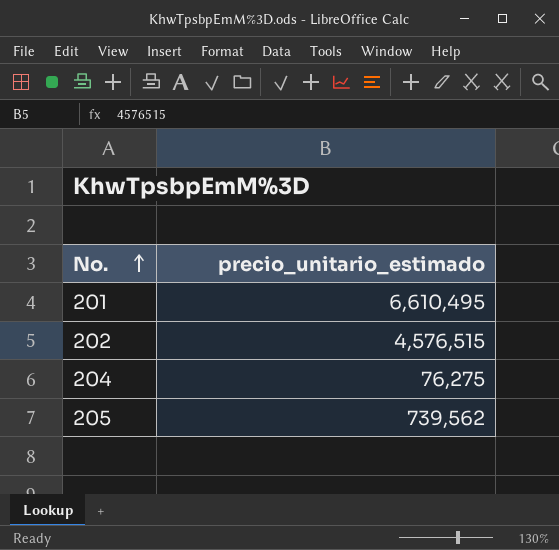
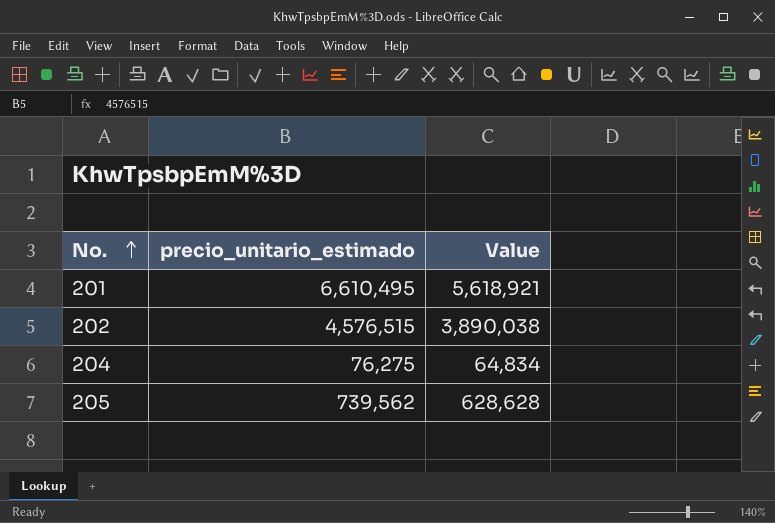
column Value | formula: none -> [precio_unitario_estimado] * 0.85

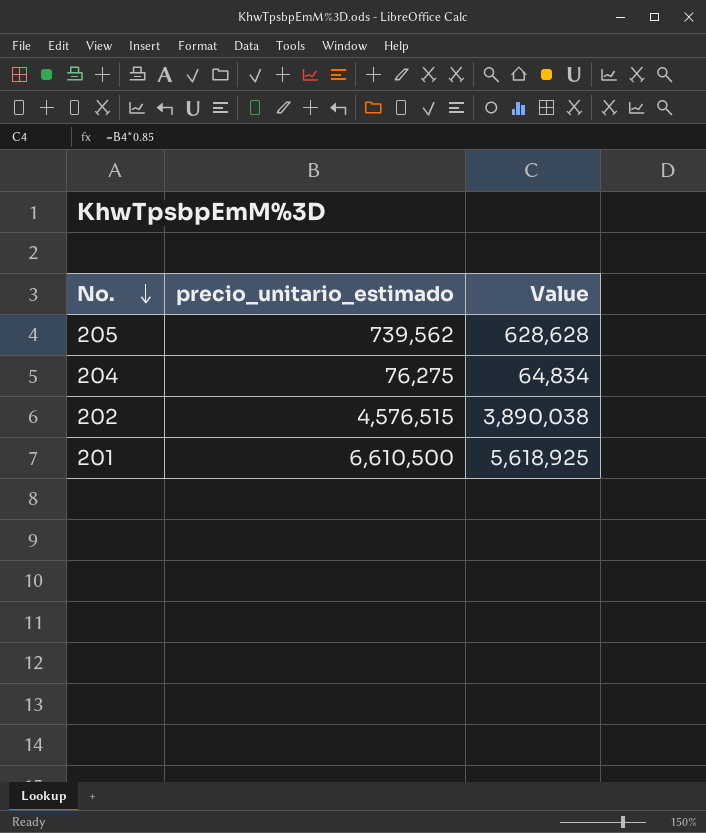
row order: No. ascending -> No. descending
201 | precio_unitario_estimado: 6,610,495 -> 6,610,500
201 | Value: 5,618,921 -> 5,618,925

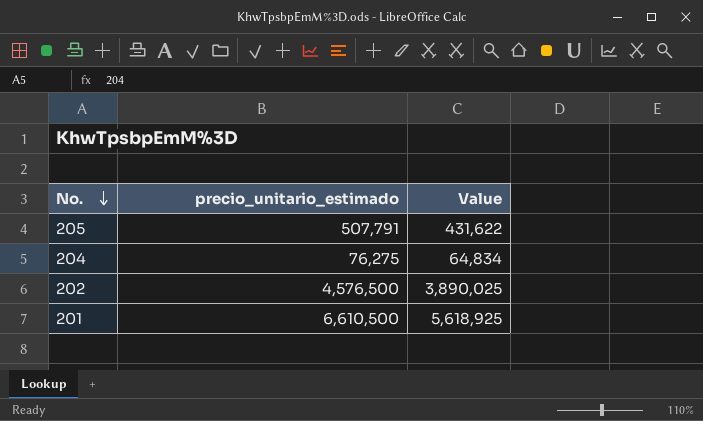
205 | precio_unitario_estimado: 739,562 -> 507,791
205 | Value: 628,628 -> 431,622
202 | precio_unitario_estimado: 4,576,515 -> 4,576,500
202 | Value: 3,890,038 -> 3,890,025

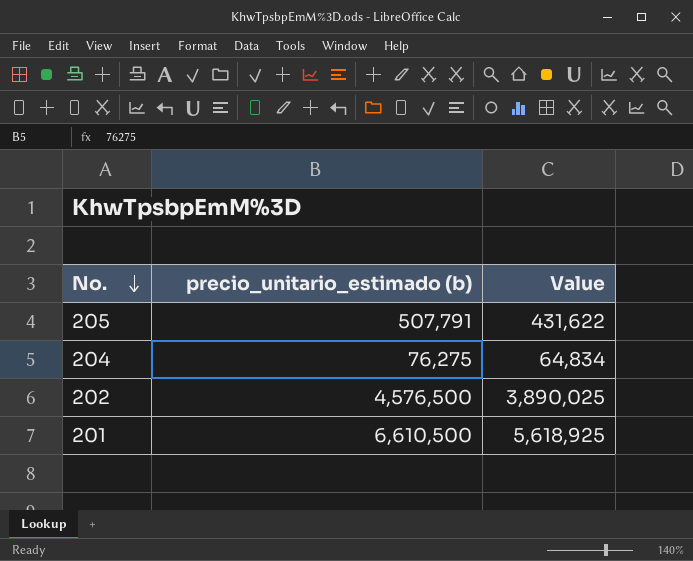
column name: precio_unitario_estimado -> precio_unitario_estimado (b)

